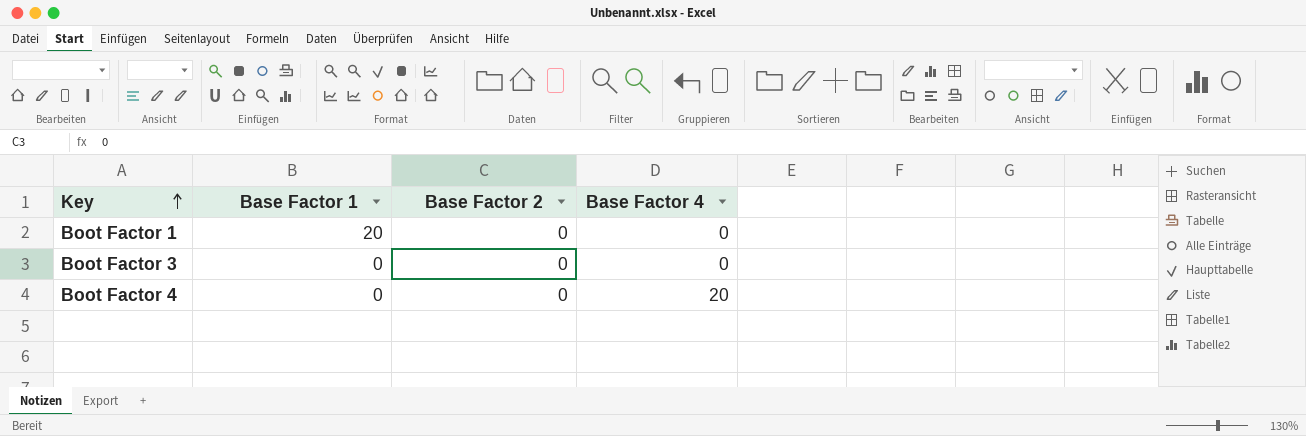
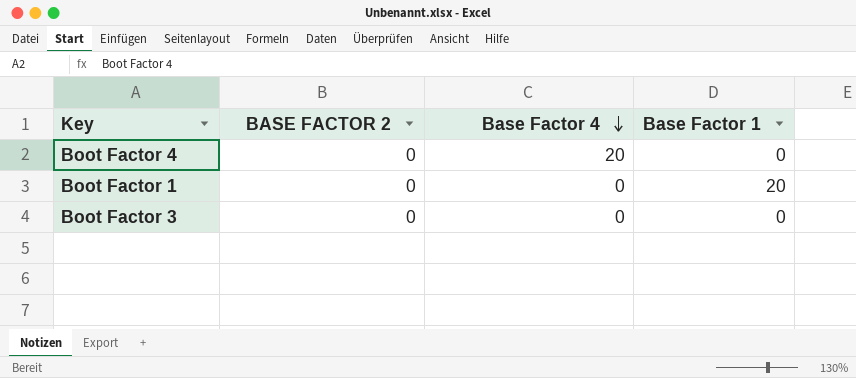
row order: Key ascending -> Base Factor 4 descending
column name: Base Factor 2 -> BASE FACTOR 2
column Base Factor 1 | position: 2 -> 4

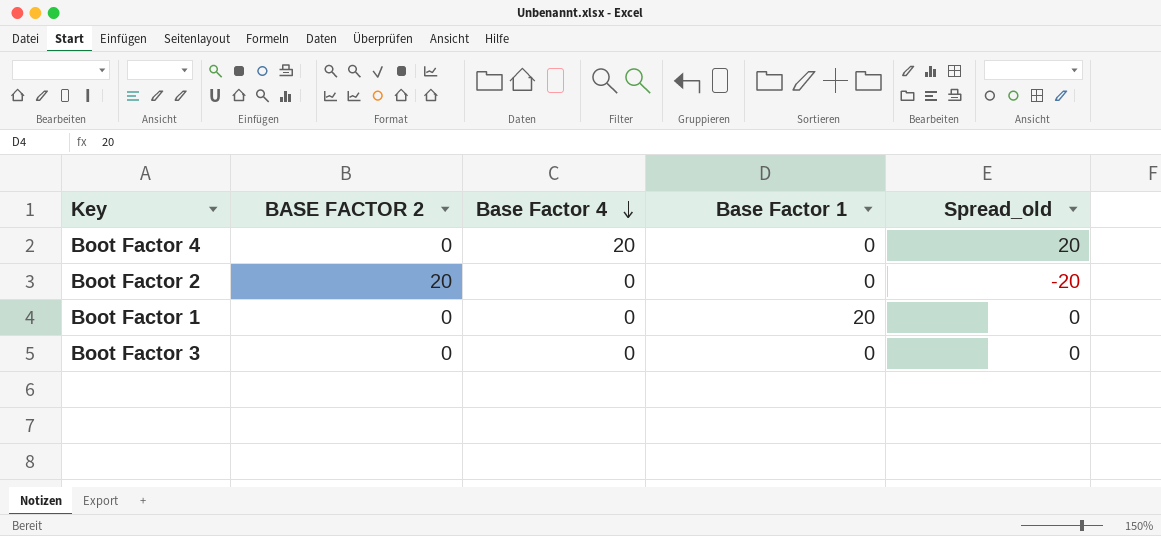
column Spread_old | formula: none -> [Base Factor 4] - [BASE FACTOR 2]
row Boot Factor 2: none -> 20 | 0 | 0 | -20

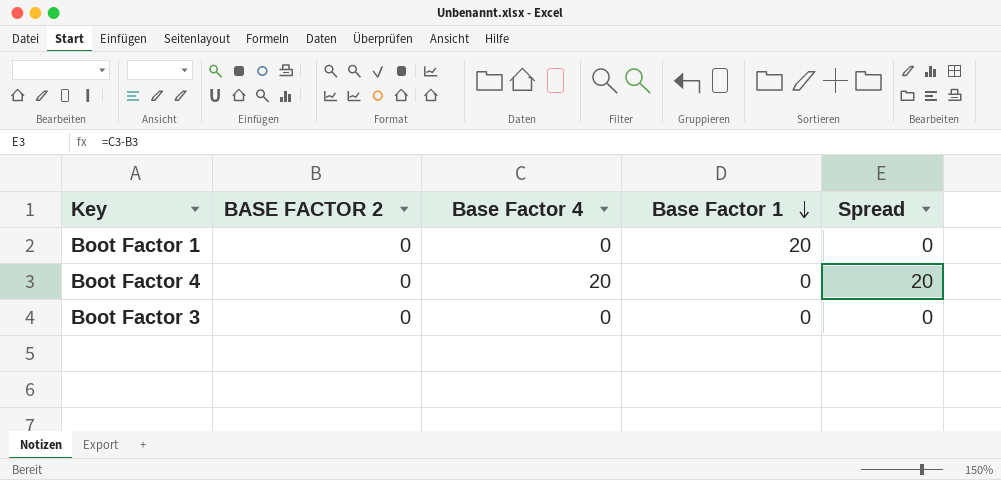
row order: Base Factor 4 descending -> Base Factor 1 descending
column name: Spread_old -> Spread
row Boot Factor 2: 20 | 0 | 0 | -20 -> none

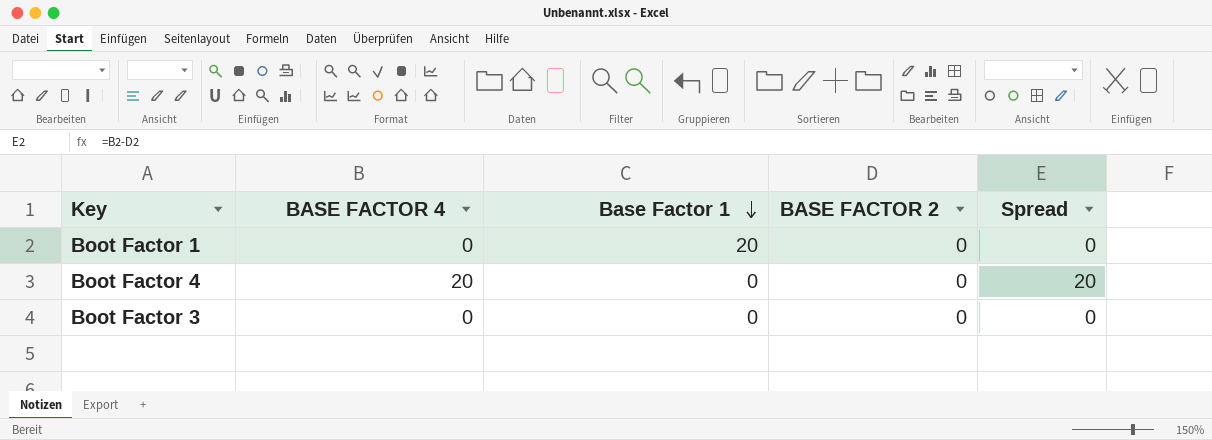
column name: Base Factor 4 -> BASE FACTOR 4
column BASE FACTOR 2 | position: 2 -> 4

